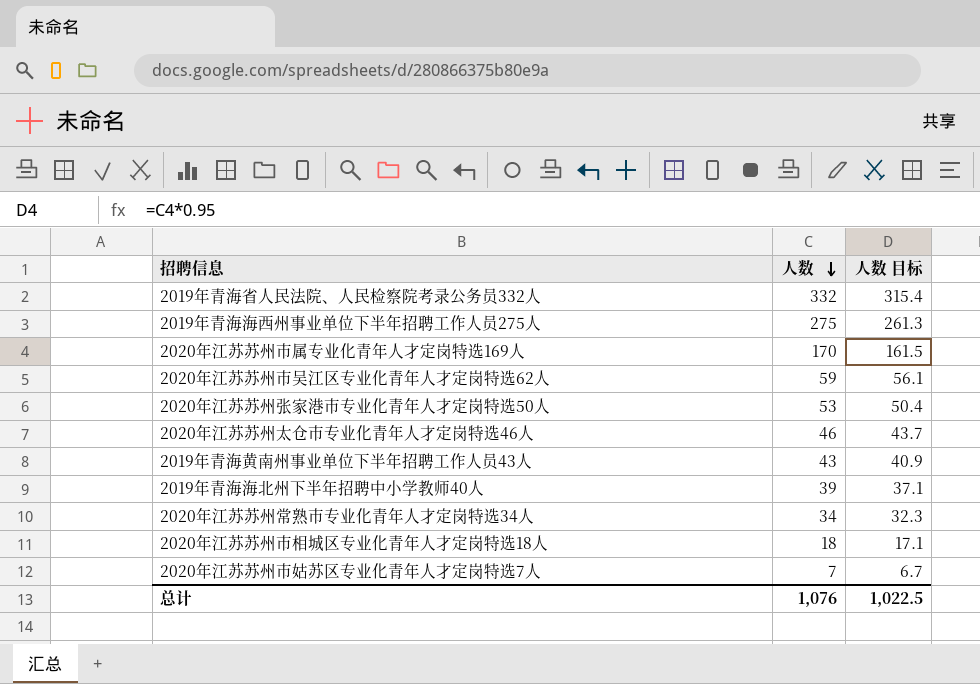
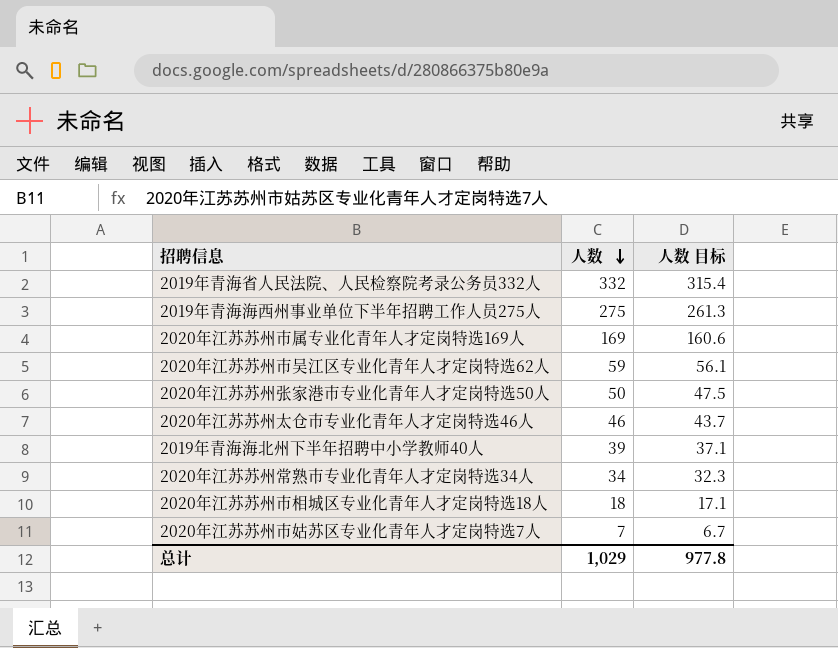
row 2019年青海黄南州事业单位下半年招聘工作人员43人: 43 | 40.9 -> none
2020年江苏苏州市属专业化青年人才定岗特选169人 | 人数: 170 -> 169
2020年江苏苏州市属专业化青年人才定岗特选169人 | 人数 目标: 161.5 -> 160.6
2020年江苏苏州张家港市专业化青年人才定岗特选50人 | 人数: 53 -> 50
2020年江苏苏州张家港市专业化青年人才定岗特选50人 | 人数 目标: 50.4 -> 47.5
总计 | 人数: 1,076 -> 1,029
总计 | 人数 目标: 1,022.5 -> 977.8

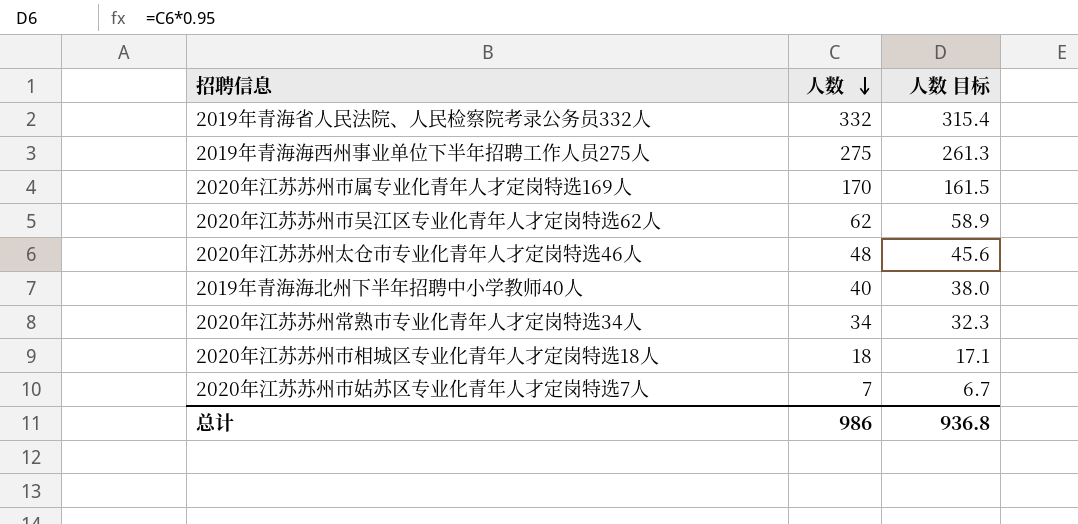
row 2020年江苏苏州张家港市专业化青年人才定岗特选50人: 50 | 47.5 -> none
2020年江苏苏州市属专业化青年人才定岗特选169人 | 人数: 169 -> 170
2020年江苏苏州市属专业化青年人才定岗特选169人 | 人数 目标: 160.6 -> 161.5
2020年江苏苏州市吴江区专业化青年人才定岗特选62人 | 人数: 59 -> 62
2020年江苏苏州市吴江区专业化青年人才定岗特选62人 | 人数 目标: 56.1 -> 58.9
2020年江苏苏州太仓市专业化青年人才定岗特选46人 | 人数: 46 -> 48
2020年江苏苏州太仓市专业化青年人才定岗特选46人 | 人数 目标: 43.7 -> 45.6
2019年青海海北州下半年招聘中小学教师40人 | 人数: 39 -> 40
2019年青海海北州下半年招聘中小学教师40人 | 人数 目标: 37.1 -> 38.0
总计 | 人数: 1,029 -> 986
总计 | 人数 目标: 977.8 -> 936.8

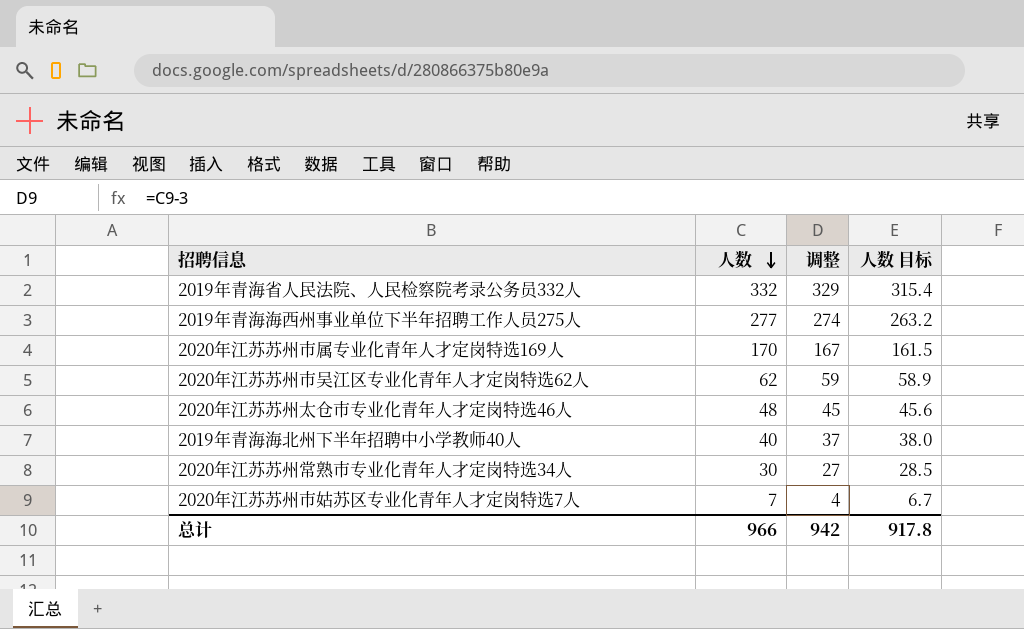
column 调整 | formula: none -> [人数] - 3
row 2020年江苏苏州市相城区专业化青年人才定岗特选18人: 18 | 17.1 -> none
2019年青海海西州事业单位下半年招聘工作人员275人 | 人数: 275 -> 277
2019年青海海西州事业单位下半年招聘工作人员275人 | 人数 目标: 261.3 -> 263.2
2020年江苏苏州常熟市专业化青年人才定岗特选34人 | 人数: 34 -> 30
2020年江苏苏州常熟市专业化青年人才定岗特选34人 | 人数 目标: 32.3 -> 28.5
总计 | 人数: 986 -> 966
总计 | 人数 目标: 936.8 -> 917.8

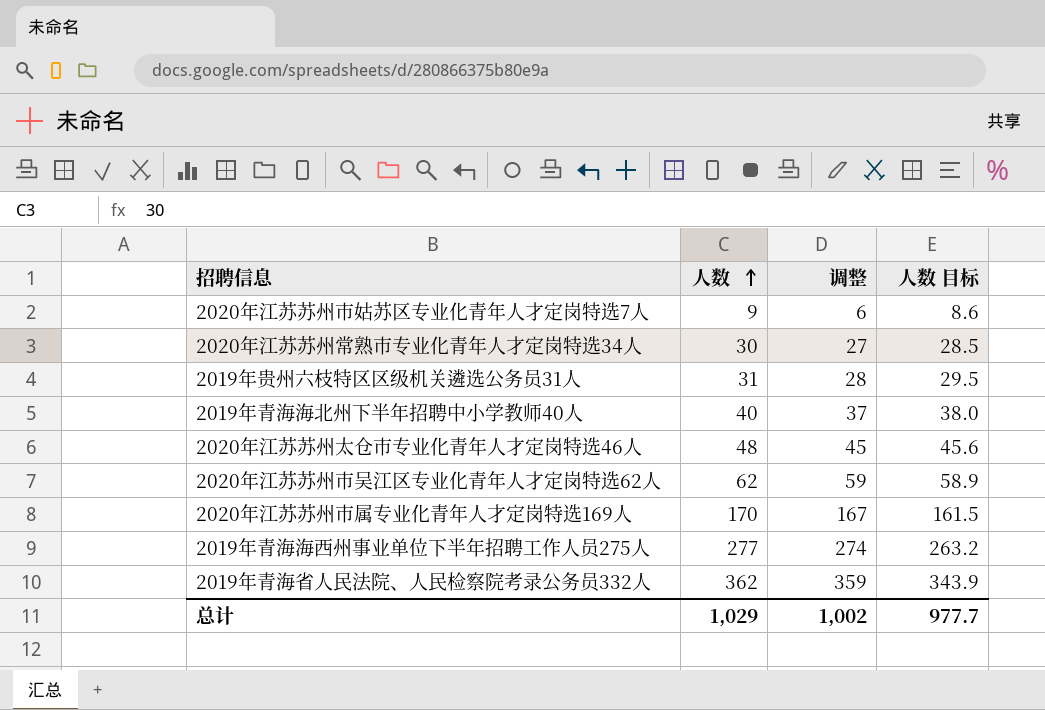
row order: 人数 descending -> 人数 ascending
2020年江苏苏州市姑苏区专业化青年人才定岗特选7人 | 人数: 7 -> 9
2020年江苏苏州市姑苏区专业化青年人才定岗特选7人 | 调整: 4 -> 6
2020年江苏苏州市姑苏区专业化青年人才定岗特选7人 | 人数 目标: 6.7 -> 8.6
row 2019年贵州六枝特区区级机关遴选公务员31人: none -> 31 | 28 | 29.5
2019年青海省人民法院、人民检察院考录公务员332人 | 人数: 332 -> 362
2019年青海省人民法院、人民检察院考录公务员332人 | 调整: 329 -> 359
2019年青海省人民法院、人民检察院考录公务员332人 | 人数 目标: 315.4 -> 343.9
总计 | 人数: 966 -> 1,029
总计 | 调整: 942 -> 1,002
总计 | 人数 目标: 917.8 -> 977.7

